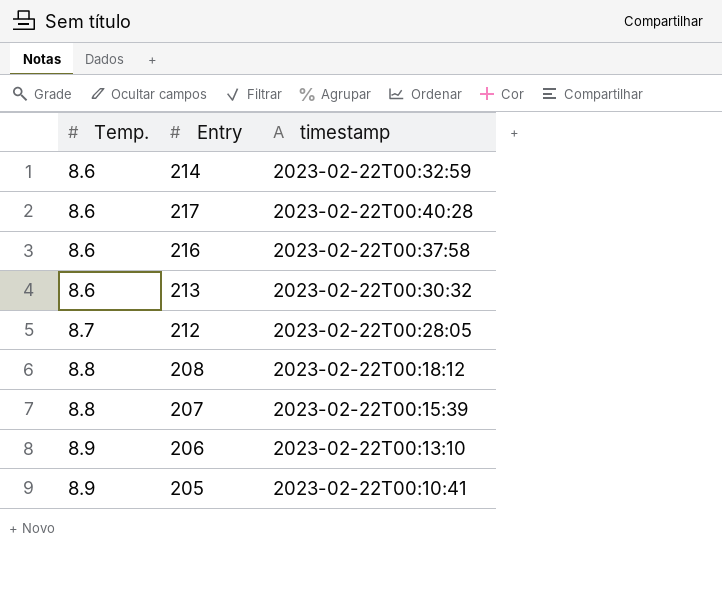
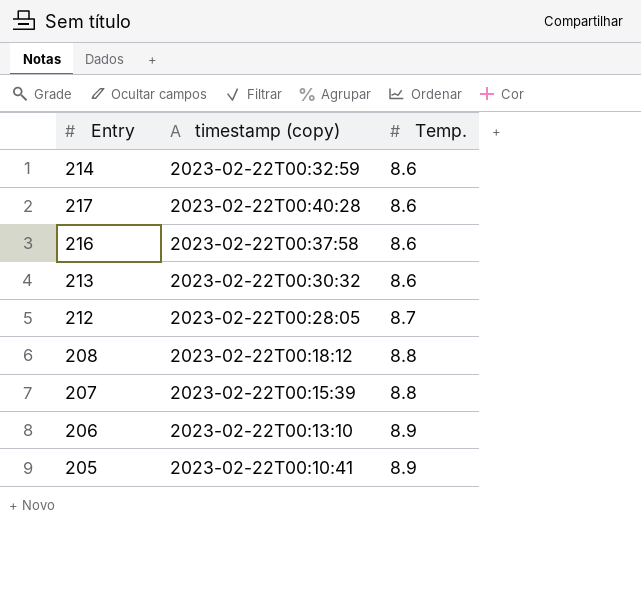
column name: timestamp -> timestamp (copy)
column Temp. | position: 1 -> 3

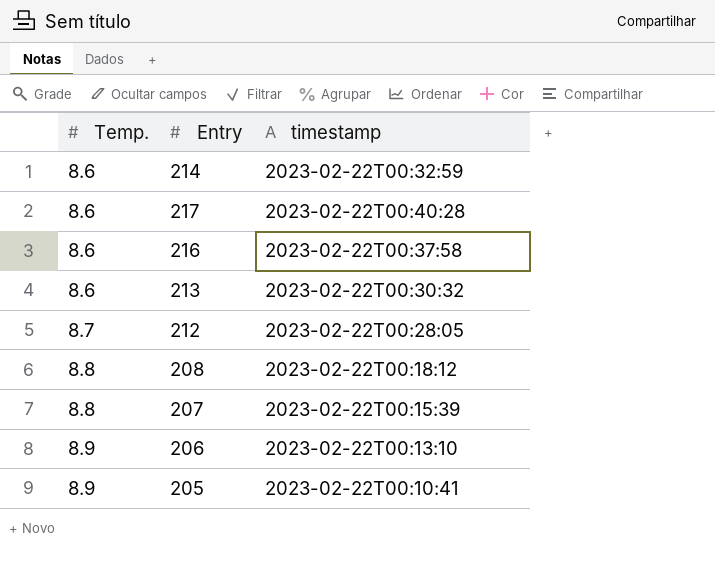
column Temp. | position: 3 -> 1
column name: timestamp (copy) -> timestamp

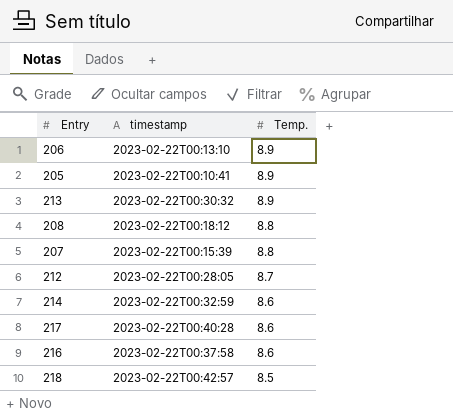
row order: Temp. ascending -> Temp. descending
column Temp. | position: 1 -> 3
213 | Temp.: 8.6 -> 8.9
row 218: none -> 2023-02-22T00:42:57 | 8.5

